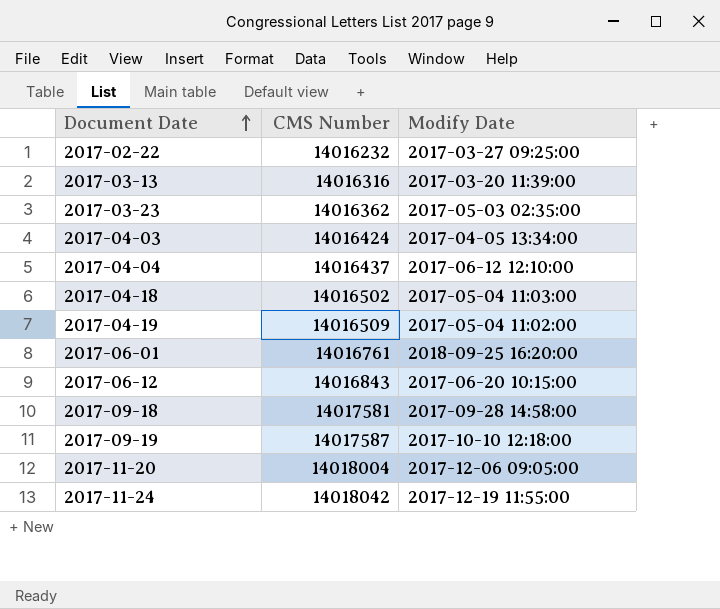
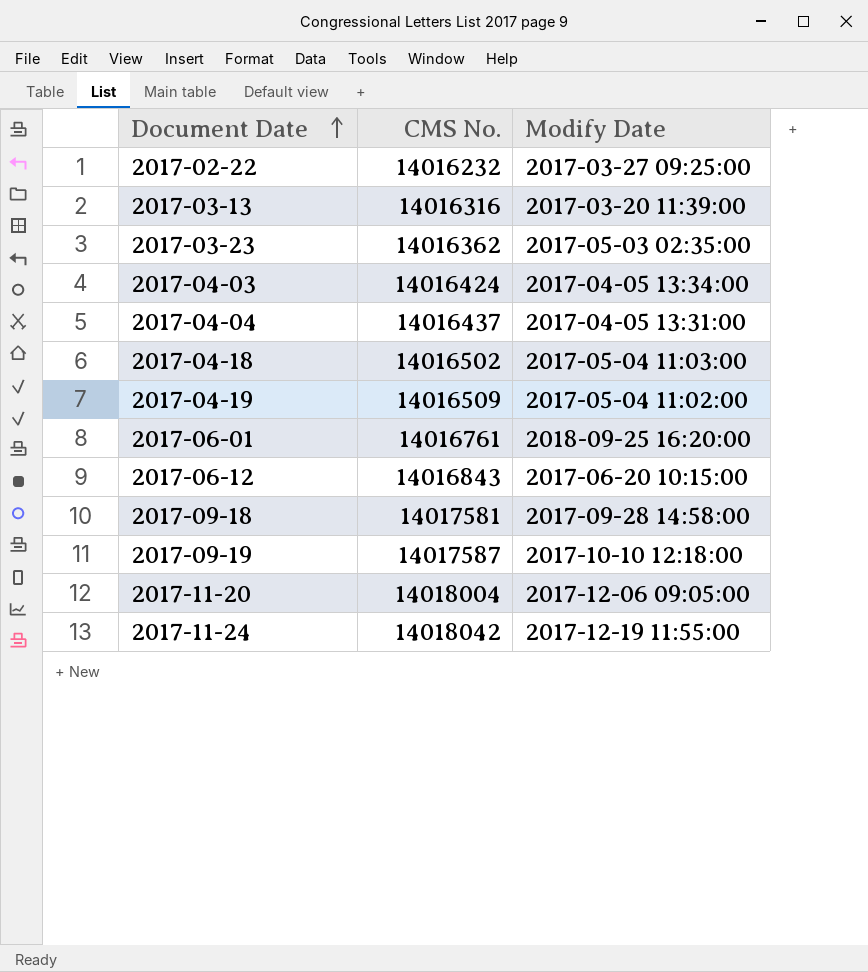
column name: CMS Number -> CMS No.
2017-04-04 | Modify Date: 2017-06-12 12:10:00 -> 2017-04-05 13:31:00

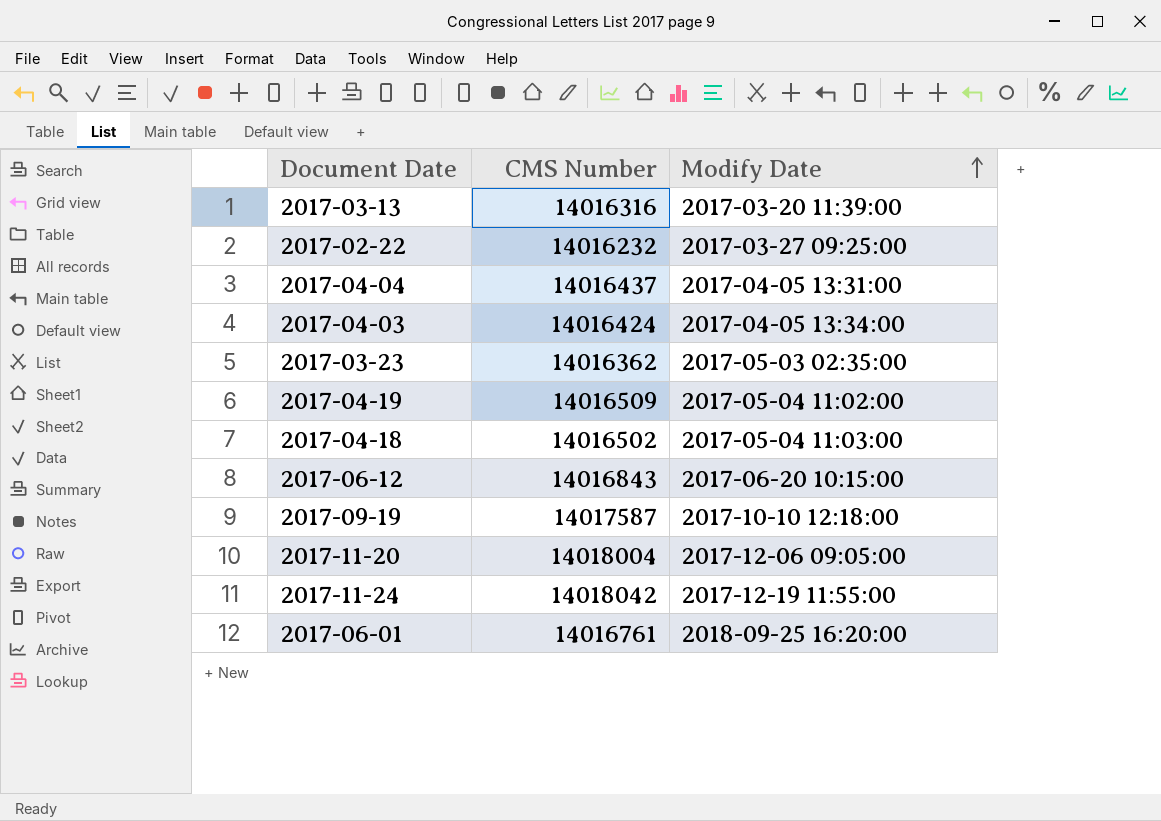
row order: Document Date ascending -> Modify Date ascending
column name: CMS No. -> CMS Number
row 2017-09-18: 14017581 | 2017-09-28 14:58:00 -> none

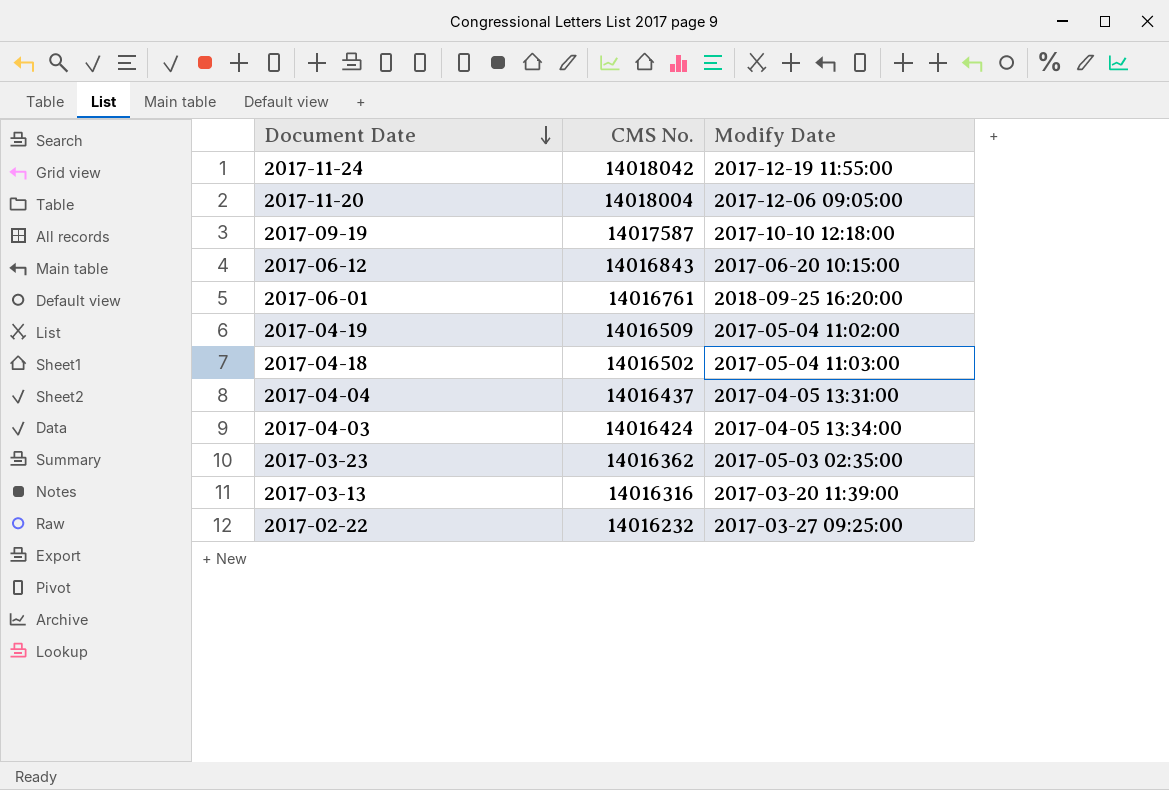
row order: Modify Date ascending -> Document Date descending
column name: CMS Number -> CMS No.

